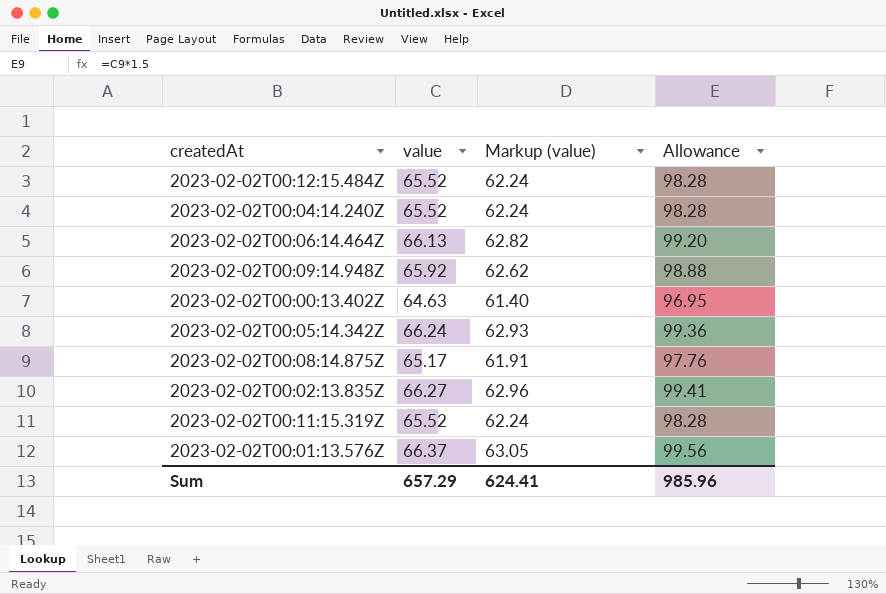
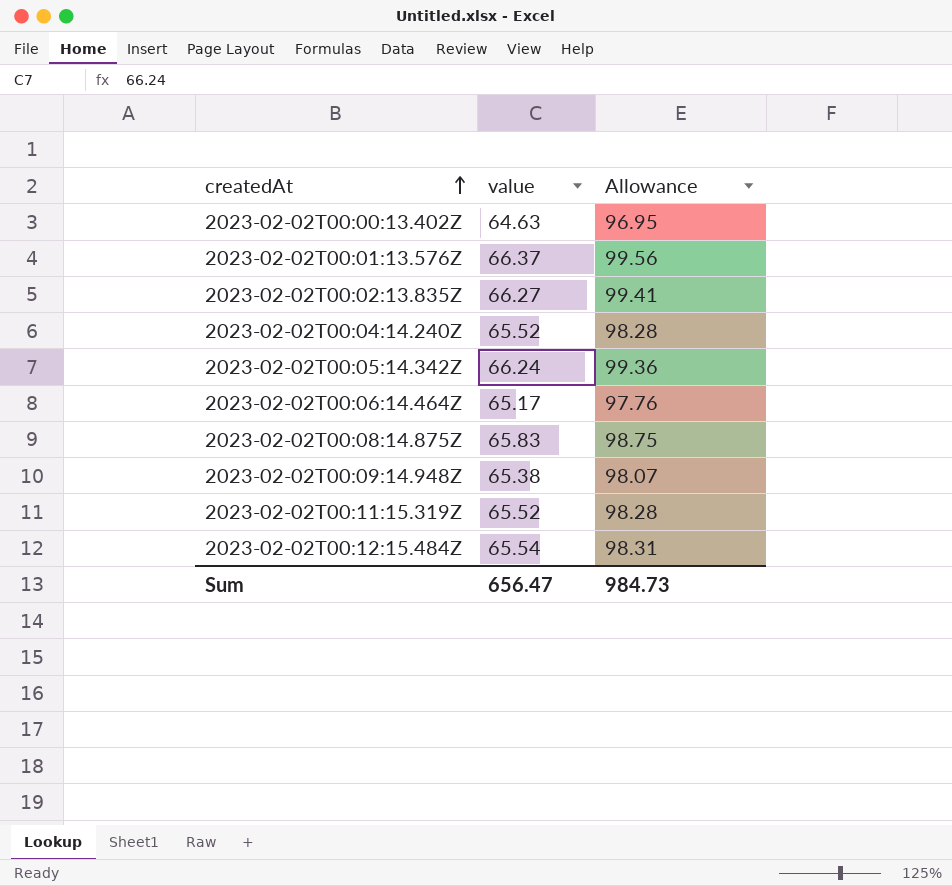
row order: none -> createdAt ascending
column Markup (value) | formula: [value] * 0.95 -> none
2023-02-02T00:06:14.464Z | value: 66.13 -> 65.17
2023-02-02T00:06:14.464Z | Allowance: 99.20 -> 97.76
2023-02-02T00:08:14.875Z | value: 65.17 -> 65.83
2023-02-02T00:08:14.875Z | Allowance: 97.76 -> 98.75
2023-02-02T00:09:14.948Z | value: 65.92 -> 65.38
2023-02-02T00:09:14.948Z | Allowance: 98.88 -> 98.07
2023-02-02T00:12:15.484Z | value: 65.52 -> 65.54
2023-02-02T00:12:15.484Z | Allowance: 98.28 -> 98.31
Sum | value: 657.29 -> 656.47
Sum | Allowance: 985.96 -> 984.73

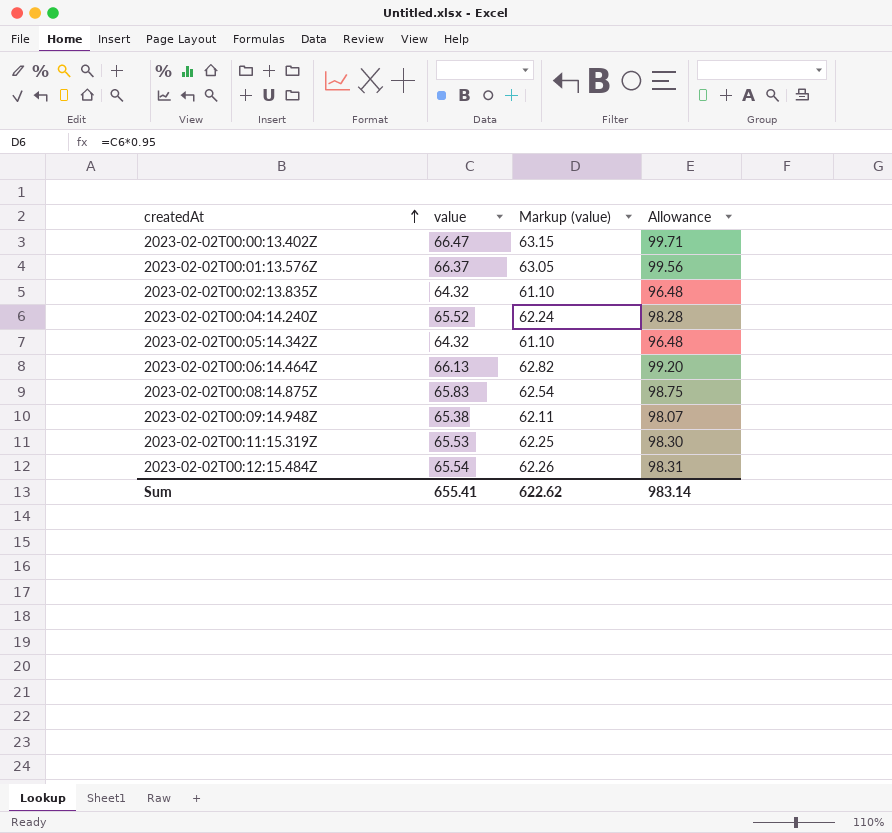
column Markup (value) | formula: none -> [value] * 0.95
2023-02-02T00:00:13.402Z | value: 64.63 -> 66.47
2023-02-02T00:00:13.402Z | Allowance: 96.95 -> 99.71
2023-02-02T00:02:13.835Z | value: 66.27 -> 64.32
2023-02-02T00:02:13.835Z | Allowance: 99.41 -> 96.48
2023-02-02T00:05:14.342Z | value: 66.24 -> 64.32
2023-02-02T00:05:14.342Z | Allowance: 99.36 -> 96.48
2023-02-02T00:06:14.464Z | value: 65.17 -> 66.13
2023-02-02T00:06:14.464Z | Allowance: 97.76 -> 99.20
2023-02-02T00:11:15.319Z | value: 65.52 -> 65.53
2023-02-02T00:11:15.319Z | Allowance: 98.28 -> 98.30
Sum | value: 656.47 -> 655.41
Sum | Allowance: 984.73 -> 983.14

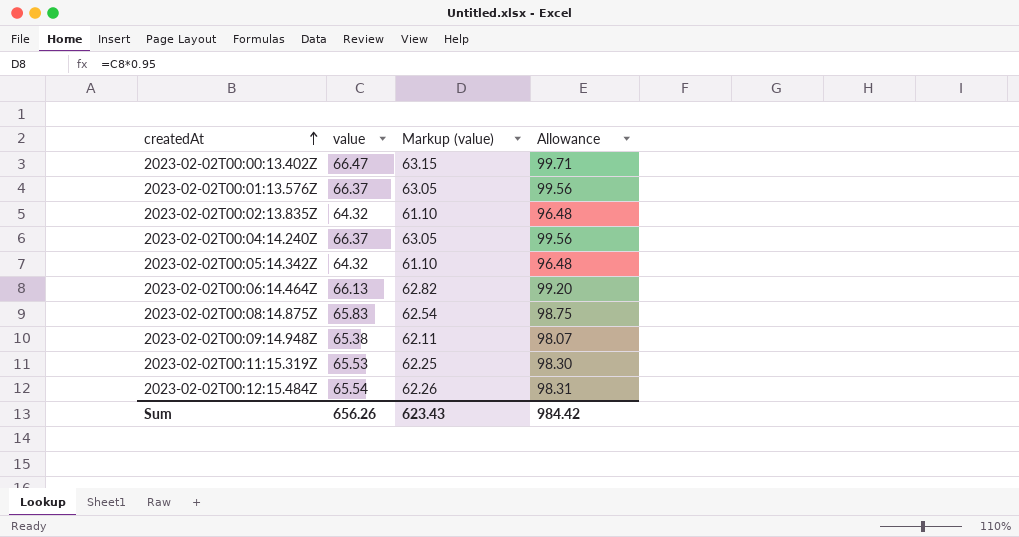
2023-02-02T00:04:14.240Z | value: 65.52 -> 66.37
2023-02-02T00:04:14.240Z | Markup (value): 62.24 -> 63.05
2023-02-02T00:04:14.240Z | Allowance: 98.28 -> 99.56
Sum | value: 655.41 -> 656.26
Sum | Markup (value): 622.62 -> 623.43
Sum | Allowance: 983.14 -> 984.42

